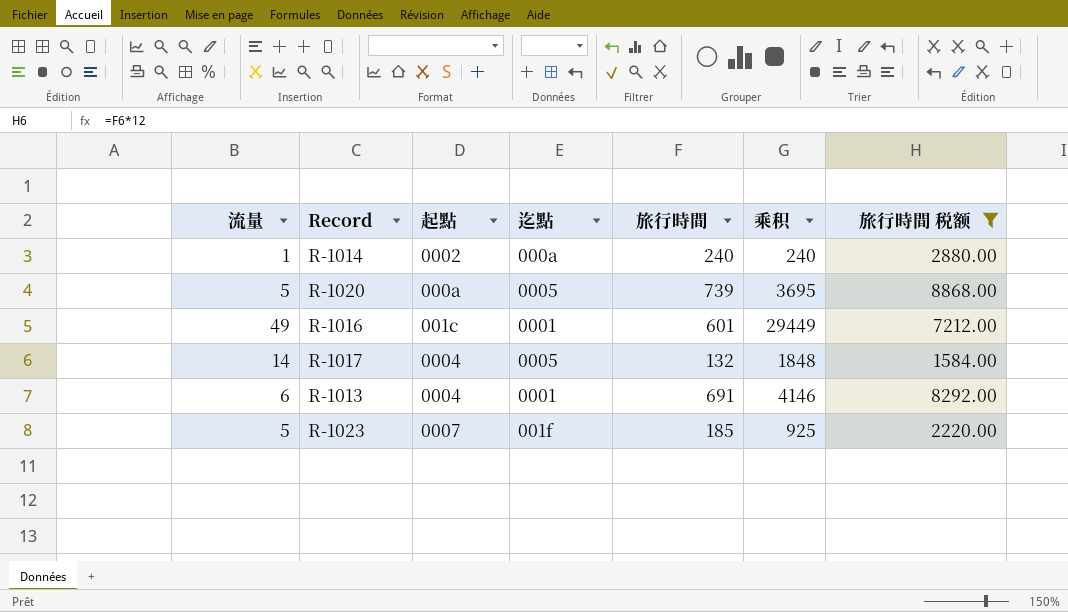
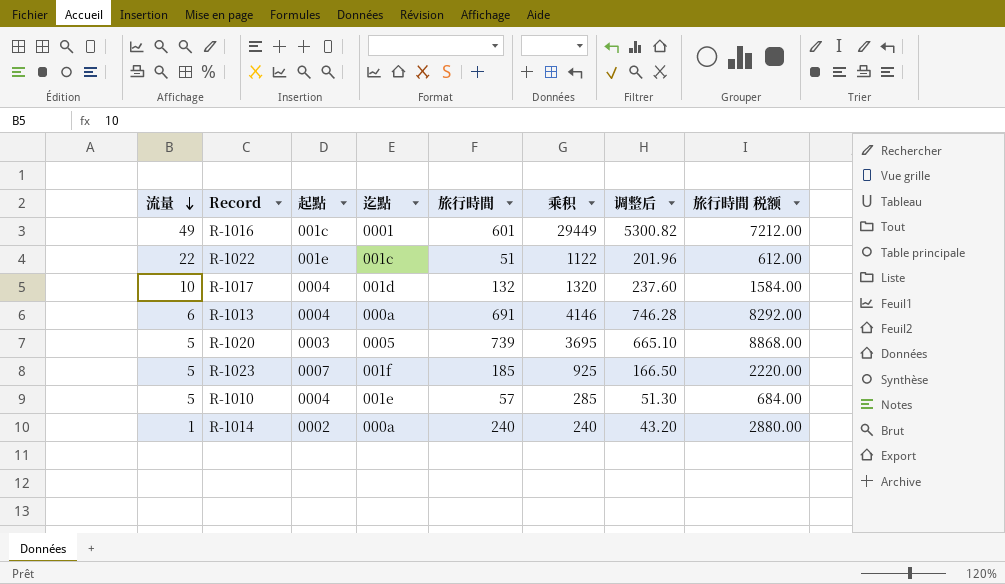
filter: 旅行時間 税额 >= 1584.00 -> none
row order: none -> 流量 descending
column 调整后 | formula: none -> [乘积] * 0.18
R-1017 | 流量: 14 -> 10
R-1017 | 迄點: 0005 -> 001d
R-1017 | 乘积: 1848 -> 1320
R-1013 | 迄點: 0001 -> 000a
R-1020 | 起點: 000a -> 0003

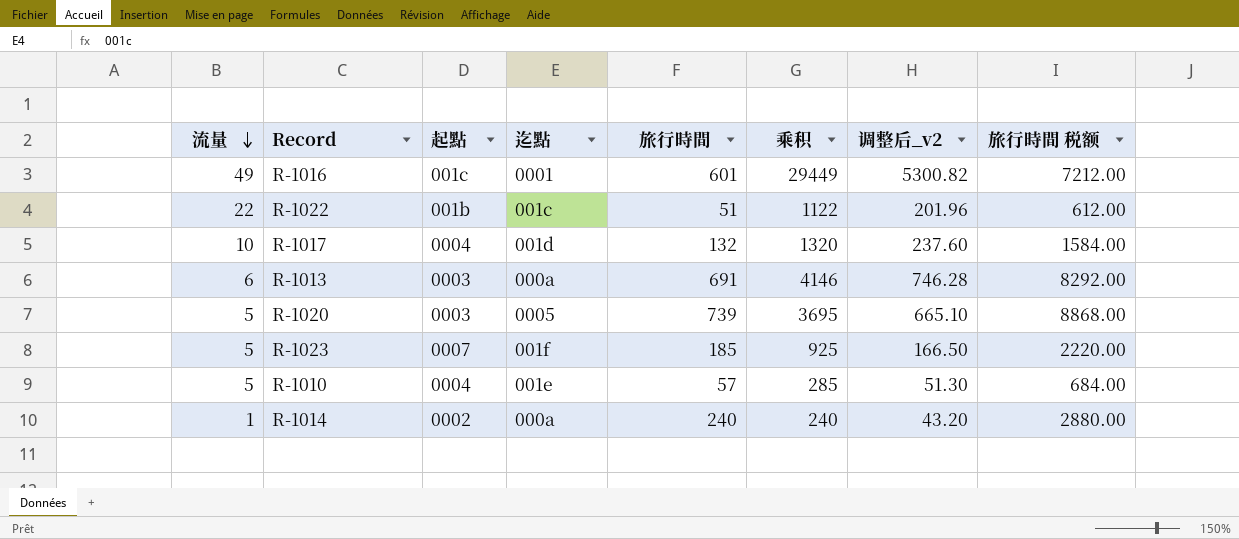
column name: 调整后 -> 调整后_v2
R-1022 | 起點: 001e -> 001b
R-1013 | 起點: 0004 -> 0003

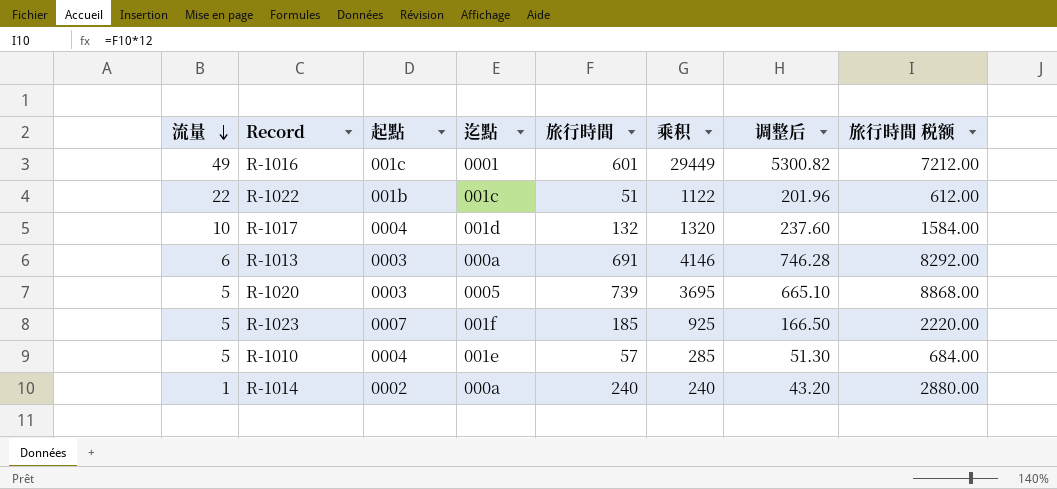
column name: 调整后_v2 -> 调整后

